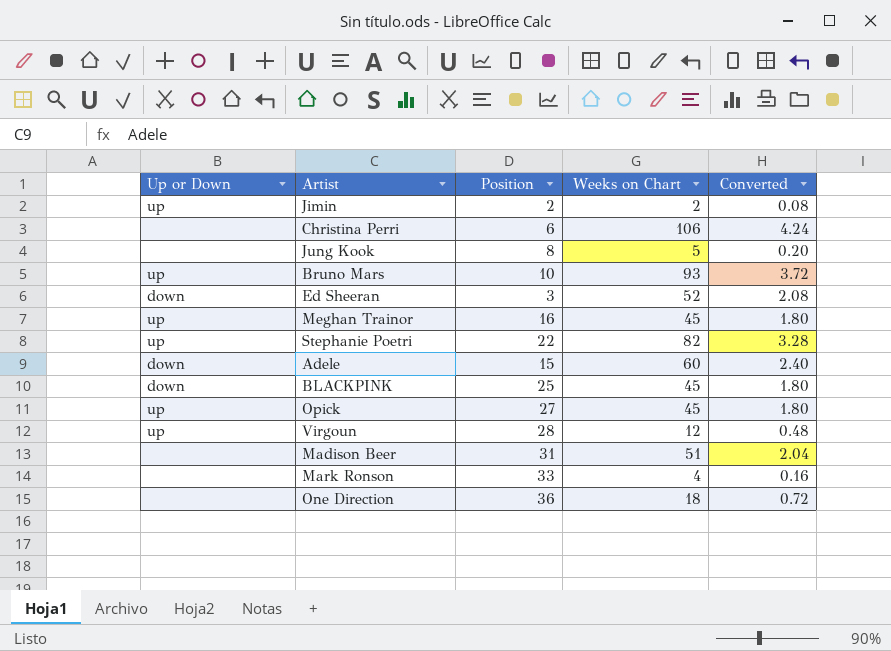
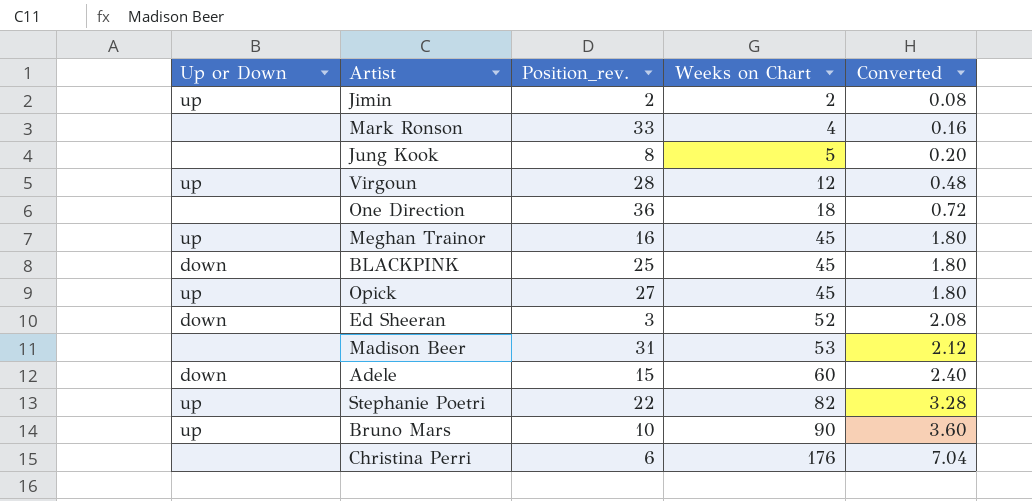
row order: none -> Weeks on Chart ascending
column name: Position -> Position_rev.
Madison Beer | Weeks on Chart: 51 -> 53
Madison Beer | Converted: 2.04 -> 2.12
Bruno Mars | Weeks on Chart: 93 -> 90
Bruno Mars | Converted: 3.72 -> 3.60
Christina Perri | Weeks on Chart: 106 -> 176
Christina Perri | Converted: 4.24 -> 7.04

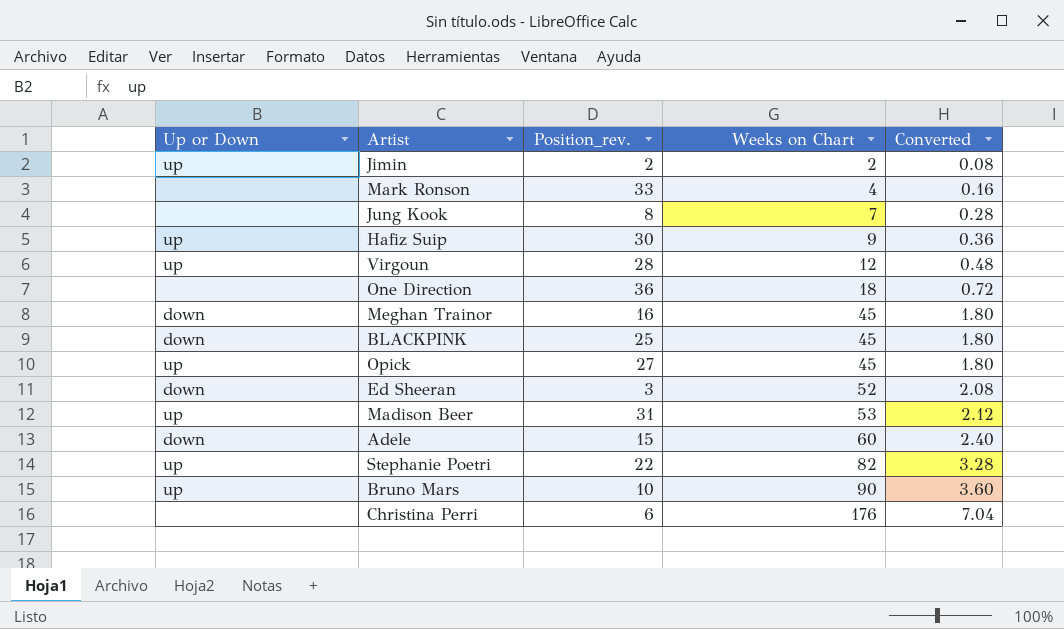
Jung Kook | Weeks on Chart: 5 -> 7
Jung Kook | Converted: 0.20 -> 0.28
row Hafiz Suip: none -> up | 30 | 9 | 0.36
Meghan Trainor | Up or Down: up -> down
Madison Beer | Up or Down: none -> up

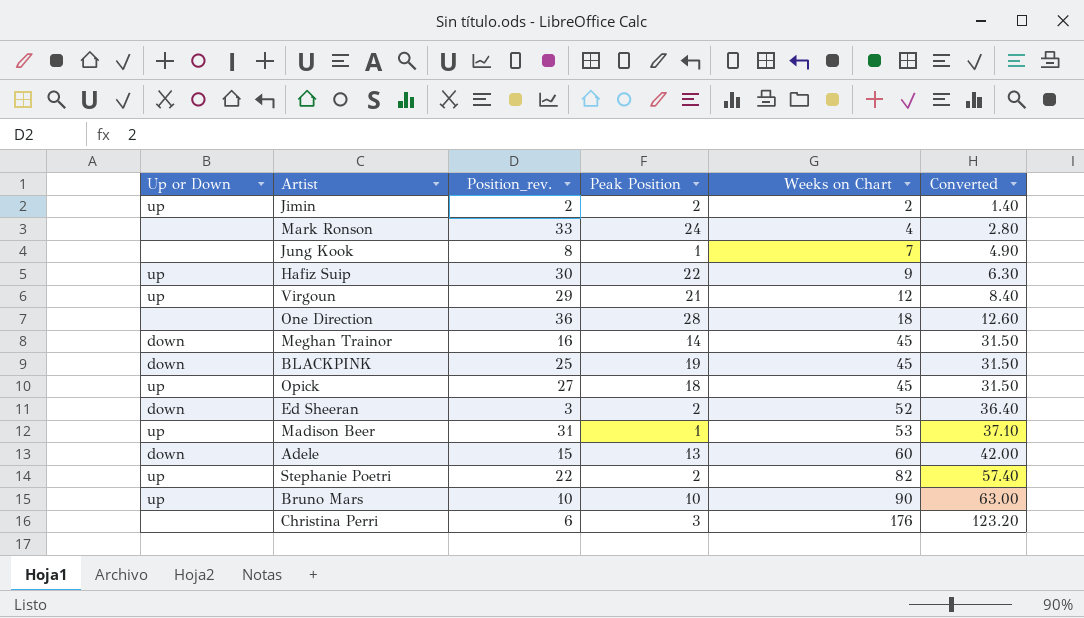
column Peak Position | position: none -> 4
column Converted | formula: [Weeks on Chart] * 0.04 -> [Weeks on Chart] * 0.7
Virgoun | Position_rev.: 28 -> 29

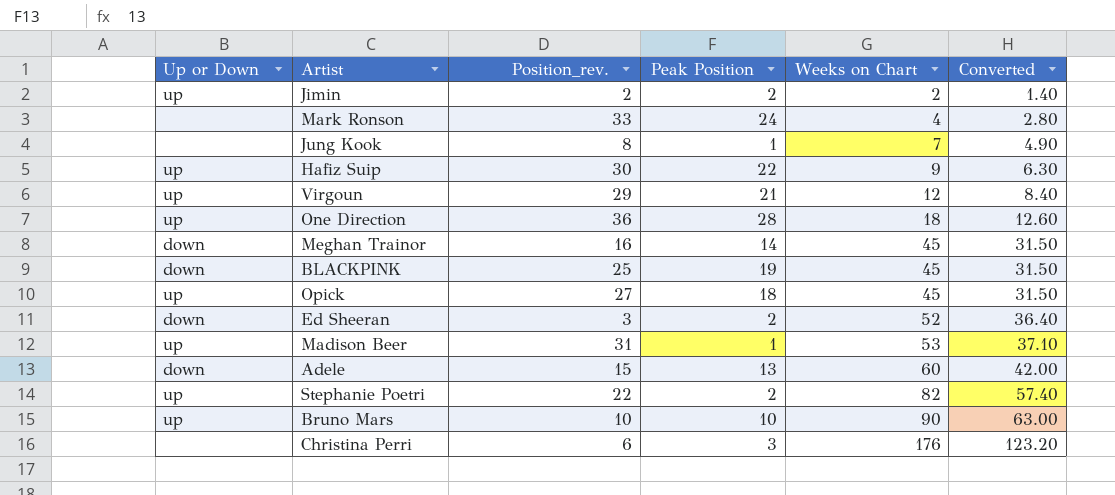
One Direction | Up or Down: none -> up

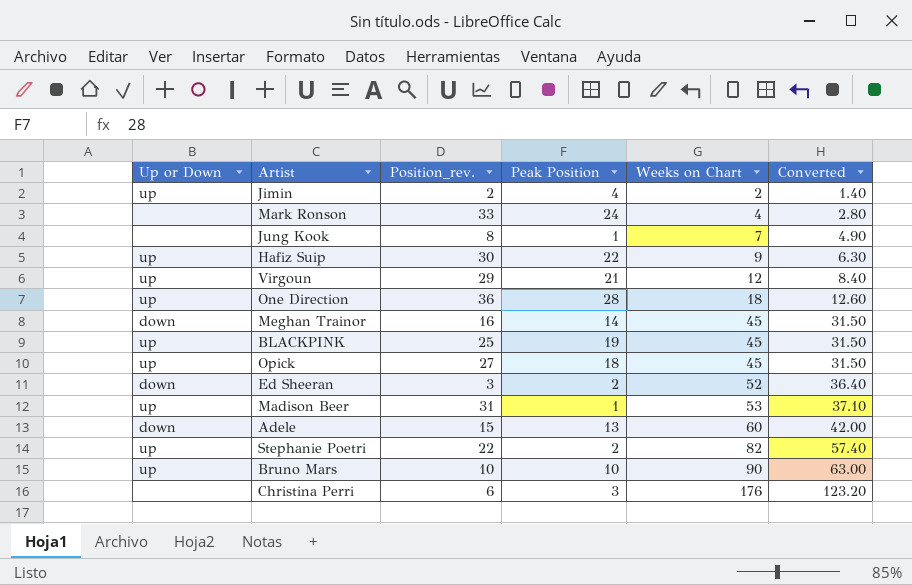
Jimin | Peak Position: 2 -> 4
BLACKPINK | Up or Down: down -> up

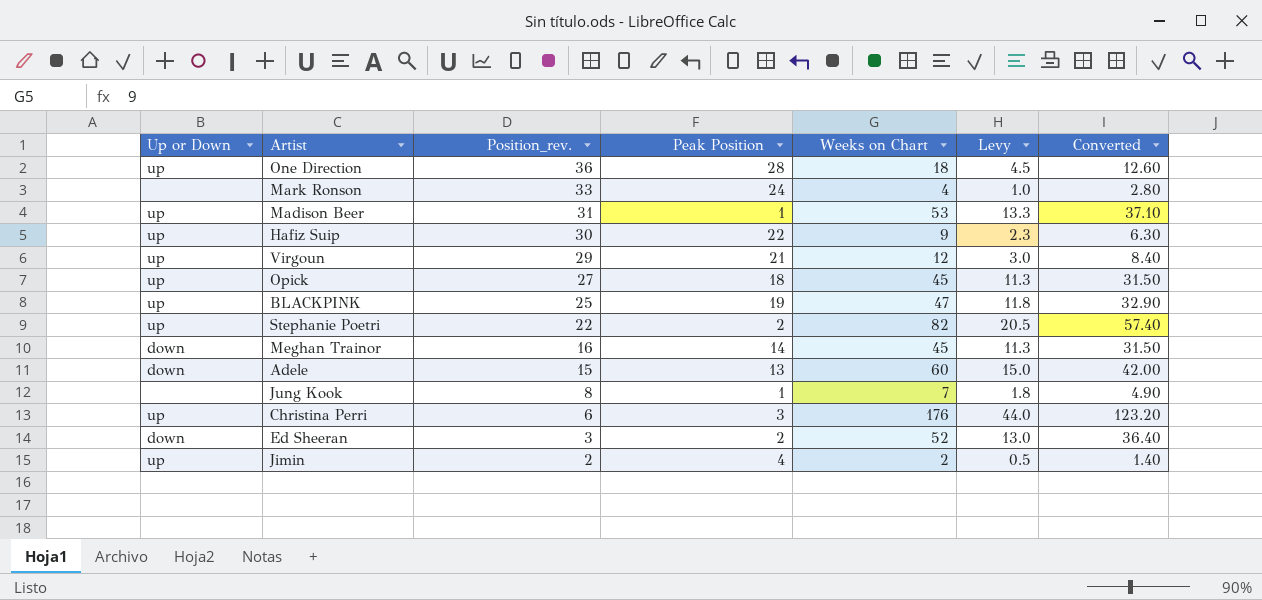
row order: Weeks on Chart ascending -> Position_rev. descending
column Levy | formula: none -> [Weeks on Chart] * 0.25
row Bruno Mars: up | 10 | 10 | 90 | 63.00 -> none
BLACKPINK | Weeks on Chart: 45 -> 47
BLACKPINK | Converted: 31.50 -> 32.90
Christina Perri | Up or Down: none -> up

